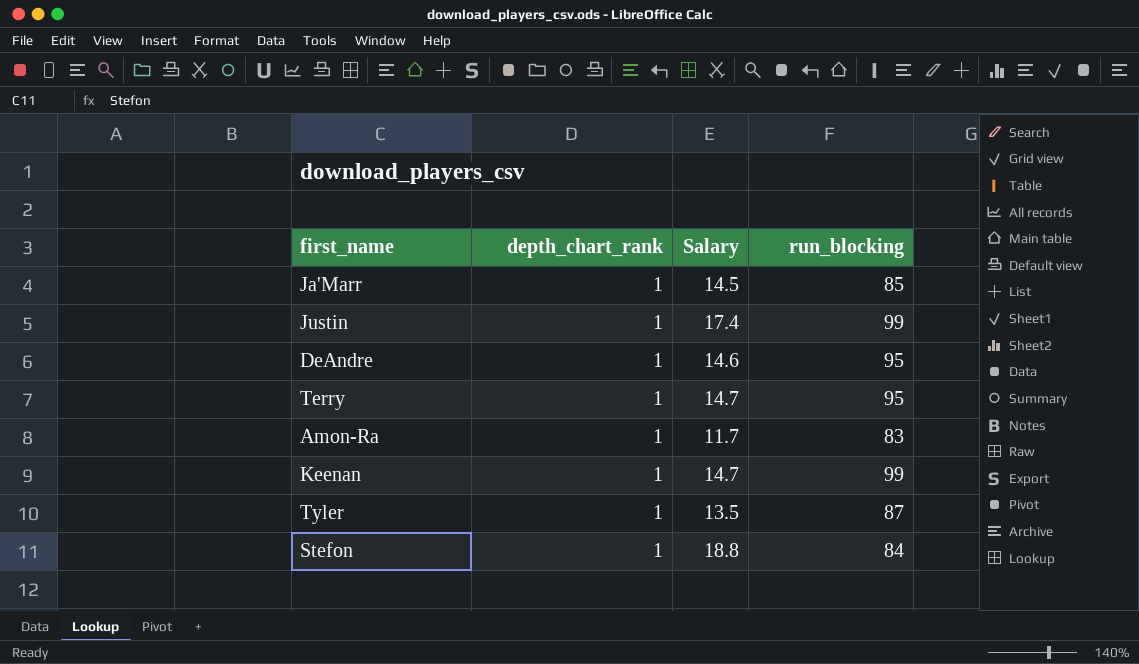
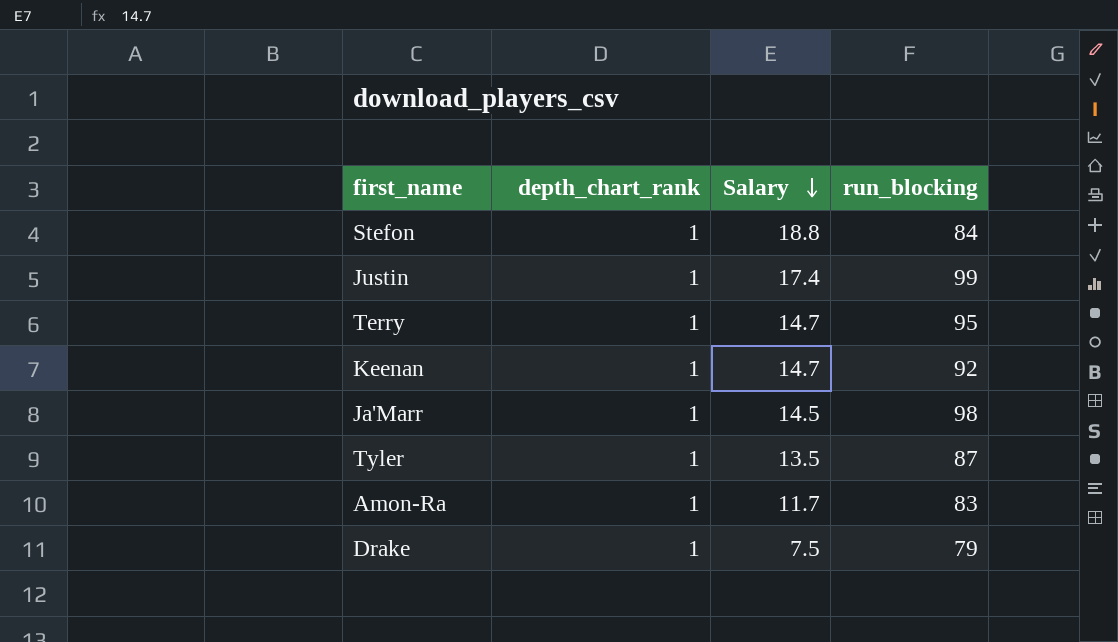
row order: none -> Salary descending
row DeAndre: 1 | 14.6 | 95 -> none
Keenan | run_blocking: 99 -> 92
Ja'Marr | run_blocking: 85 -> 98
row Drake: none -> 1 | 7.5 | 79

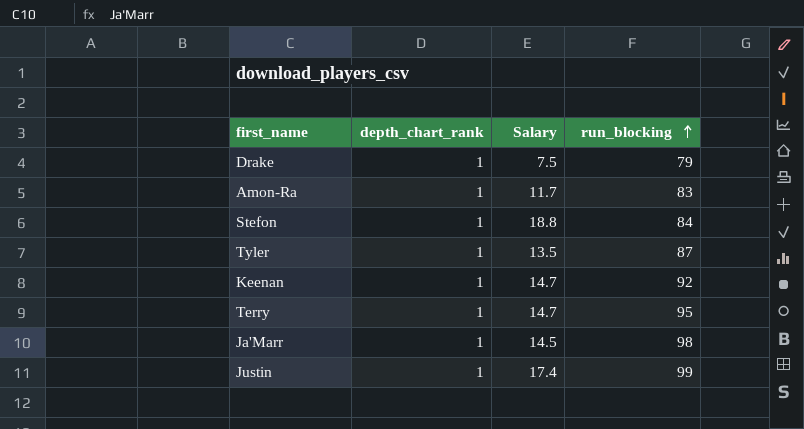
row order: Salary descending -> run_blocking ascending

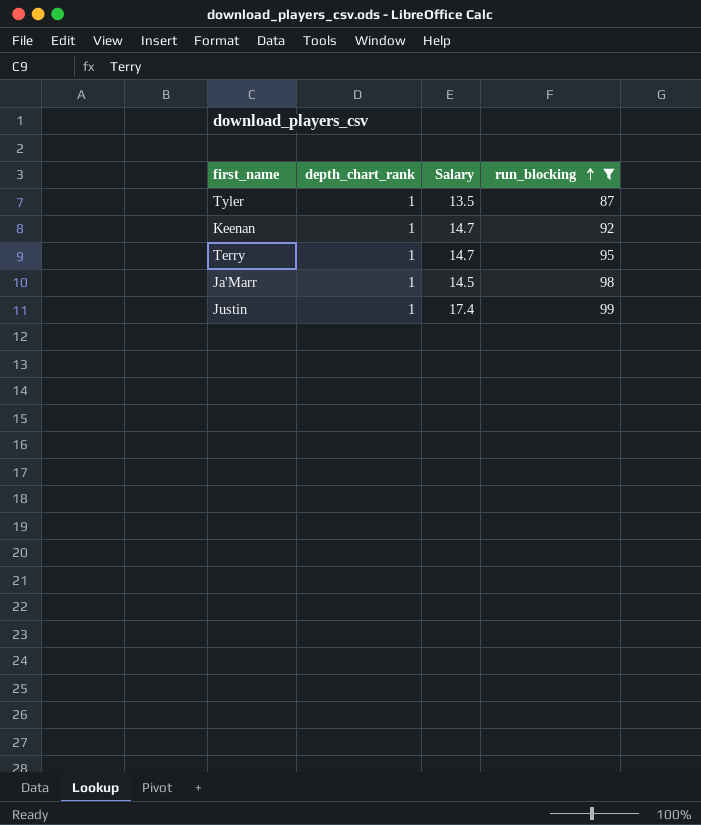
filter: none -> run_blocking >= 87

